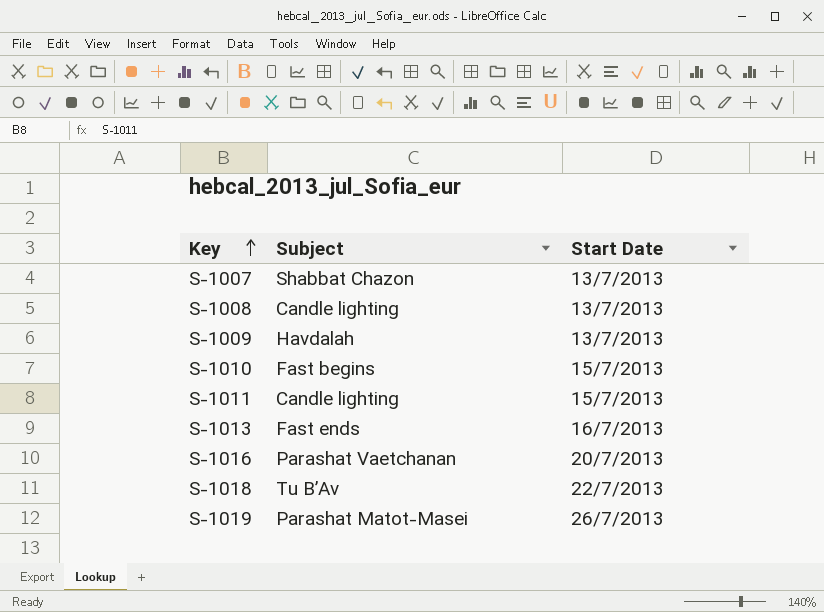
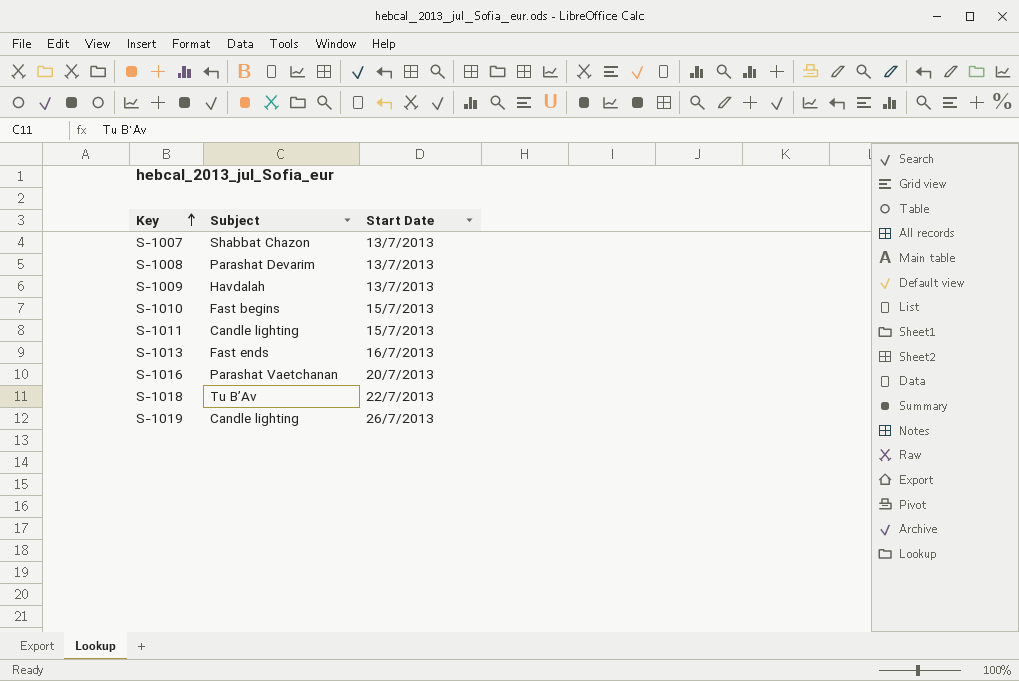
S-1008 | Subject: Candle lighting -> Parashat Devarim
S-1019 | Subject: Parashat Matot-Masei -> Candle lighting

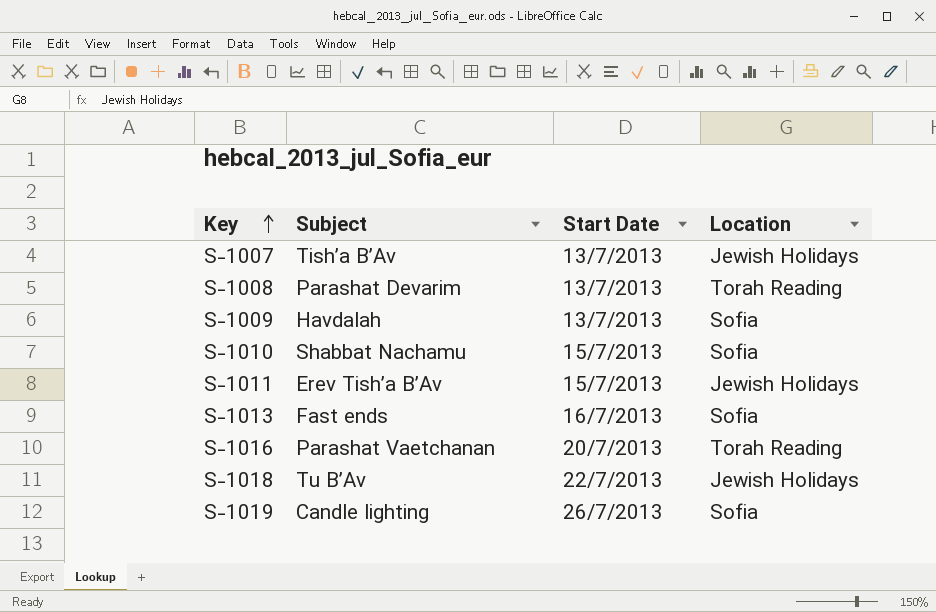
column Location | position: none -> 4
S-1007 | Subject: Shabbat Chazon -> Tish’a B’Av
S-1010 | Subject: Fast begins -> Shabbat Nachamu
S-1011 | Subject: Candle lighting -> Erev Tish’a B’Av

